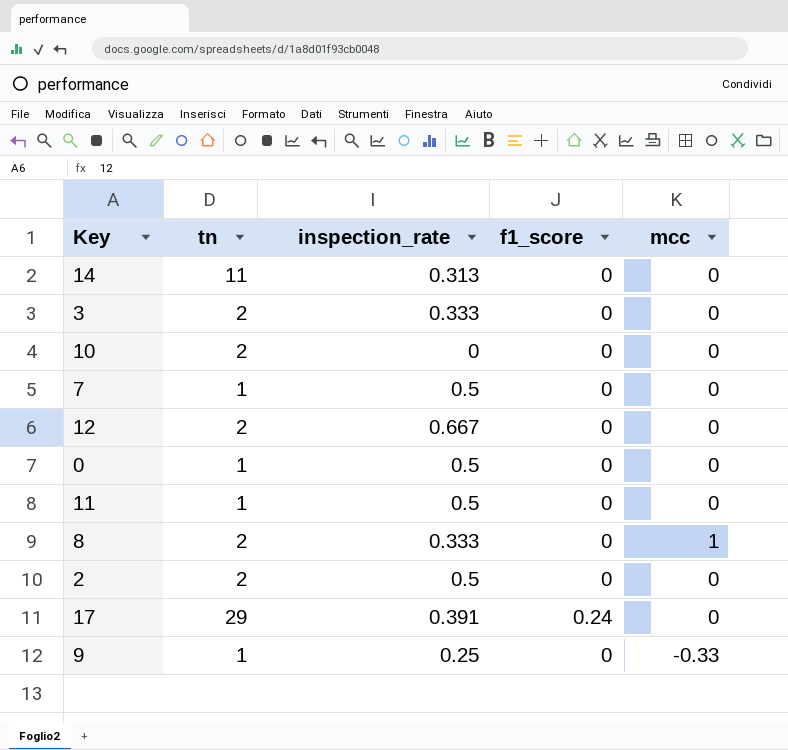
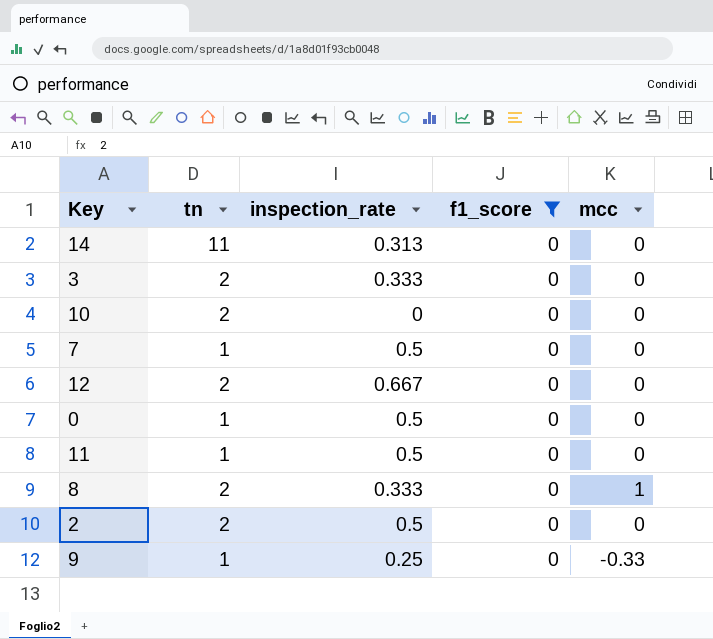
filter: none -> f1_score = 0

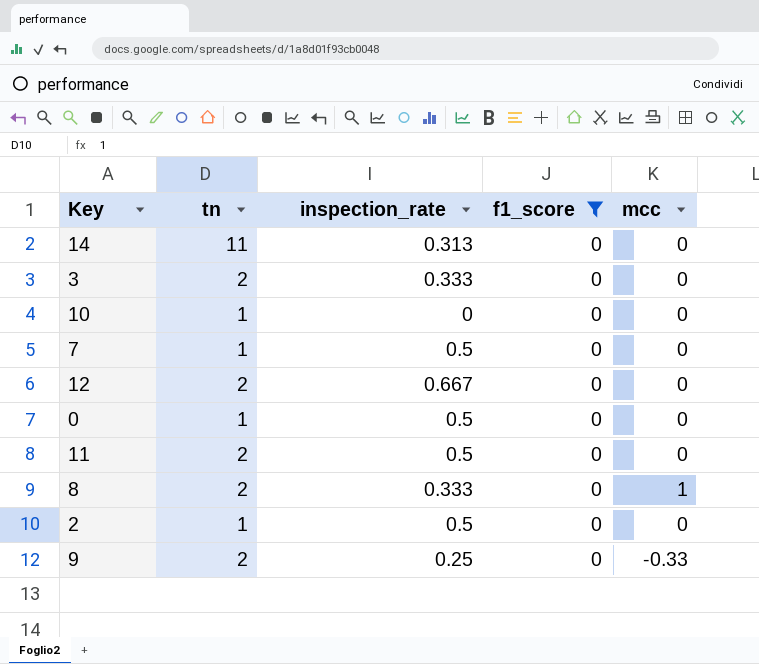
10 | tn: 2 -> 1
11 | tn: 1 -> 2
2 | tn: 2 -> 1
9 | tn: 1 -> 2

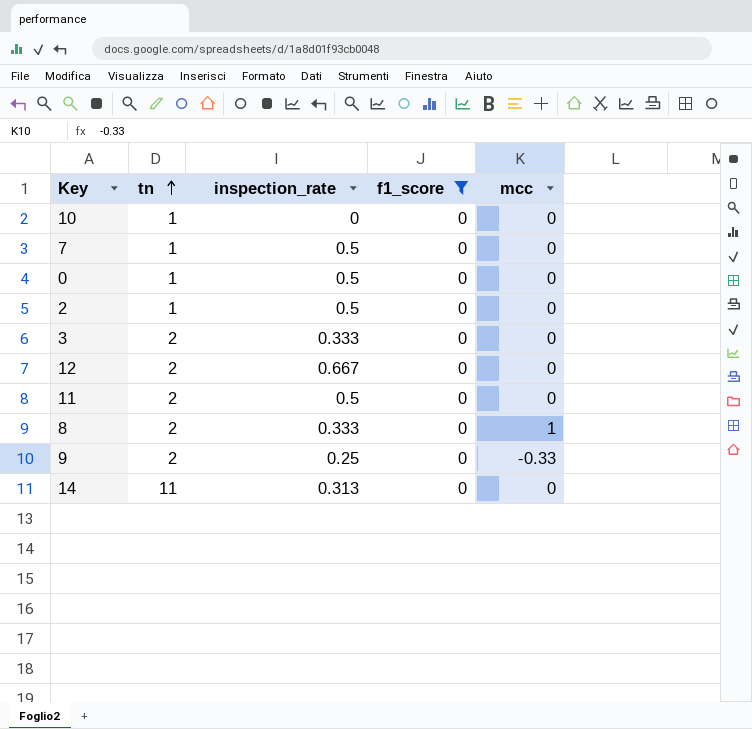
row order: none -> tn ascending

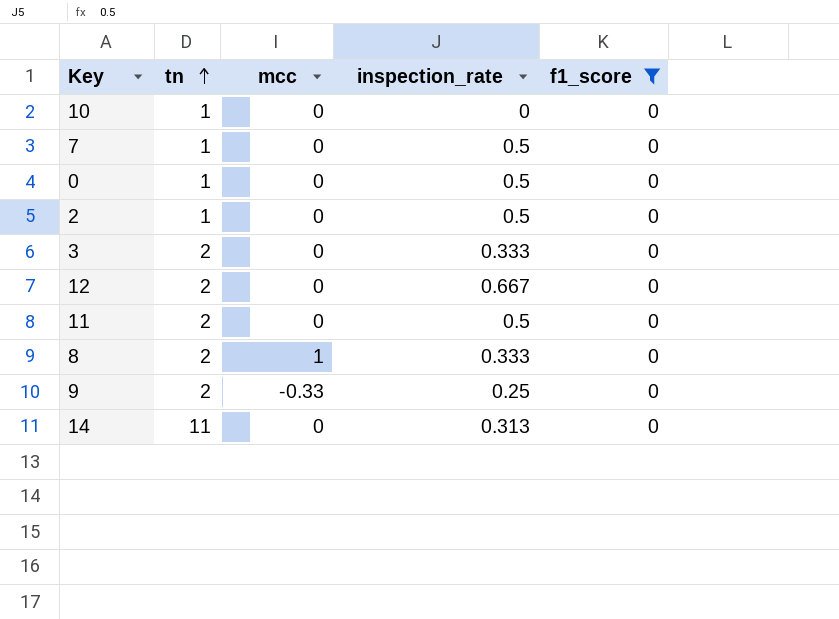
column mcc | position: 5 -> 3

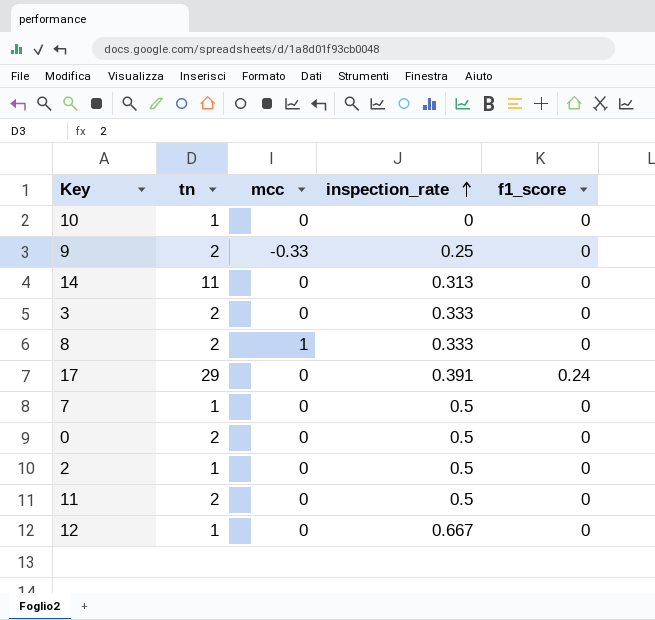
filter: f1_score = 0 -> none
row order: tn ascending -> inspection_rate ascending
0 | tn: 1 -> 2
12 | tn: 2 -> 1

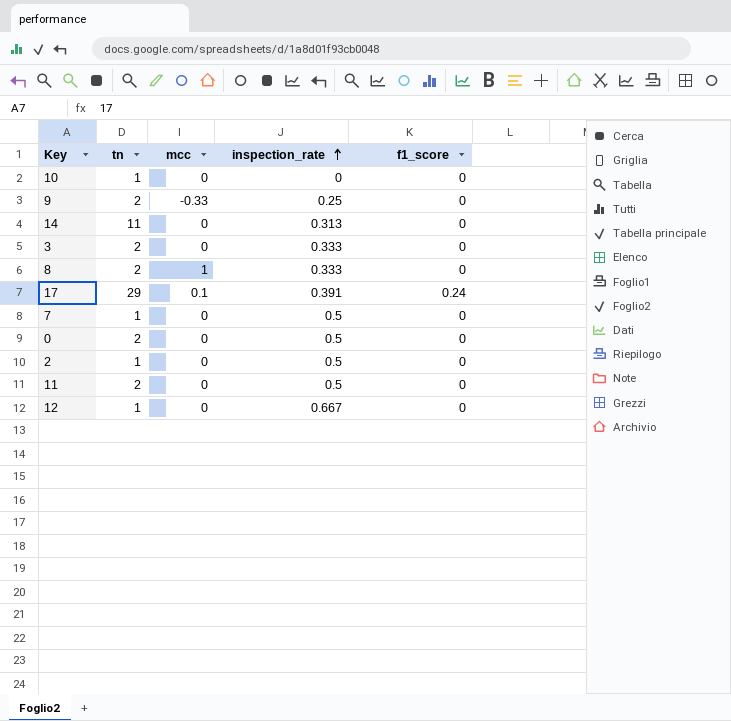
17 | mcc: 0 -> 0.1

